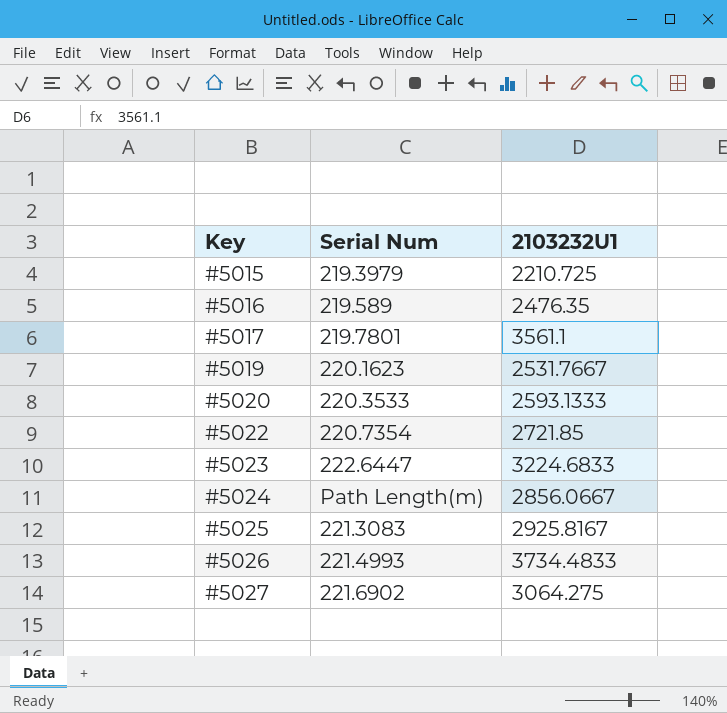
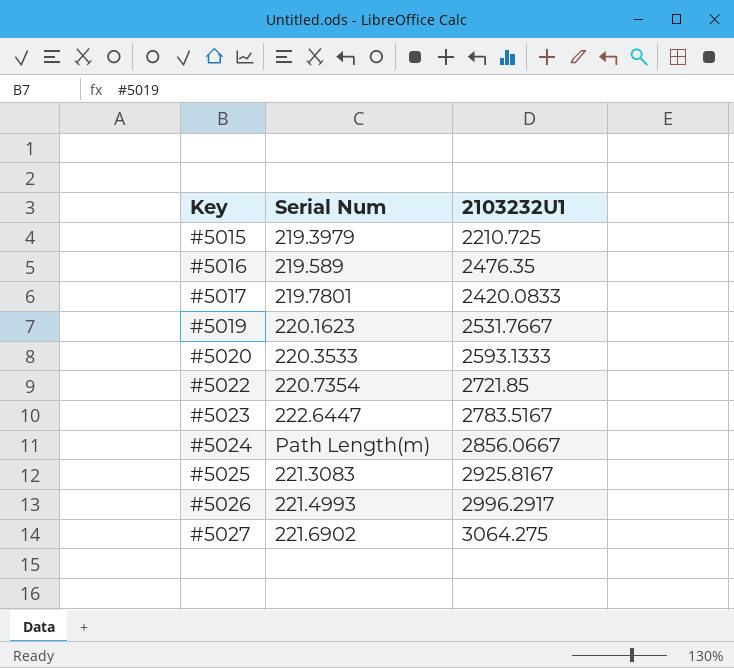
#5017 | 2103232U1: 3561.1 -> 2420.0833
#5023 | 2103232U1: 3224.6833 -> 2783.5167
#5026 | 2103232U1: 3734.4833 -> 2996.2917

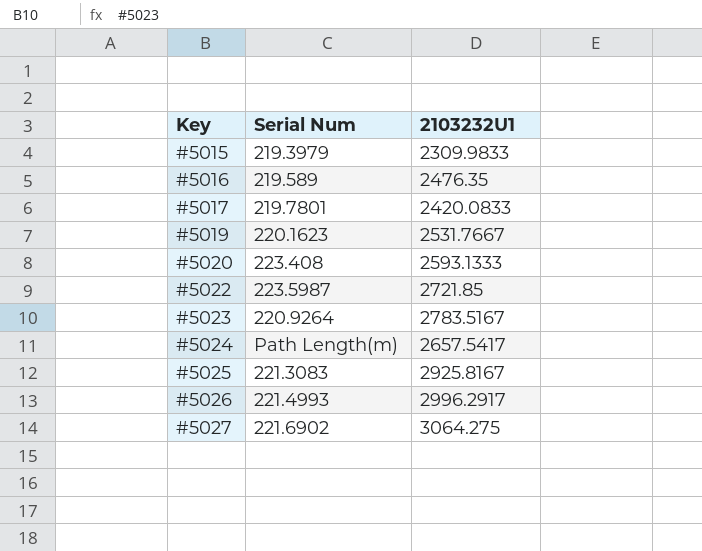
#5015 | 2103232U1: 2210.725 -> 2309.9833
#5020 | Serial Num: 220.3533 -> 223.408
#5022 | Serial Num: 220.7354 -> 223.5987
#5023 | Serial Num: 222.6447 -> 220.9264
#5024 | 2103232U1: 2856.0667 -> 2657.5417

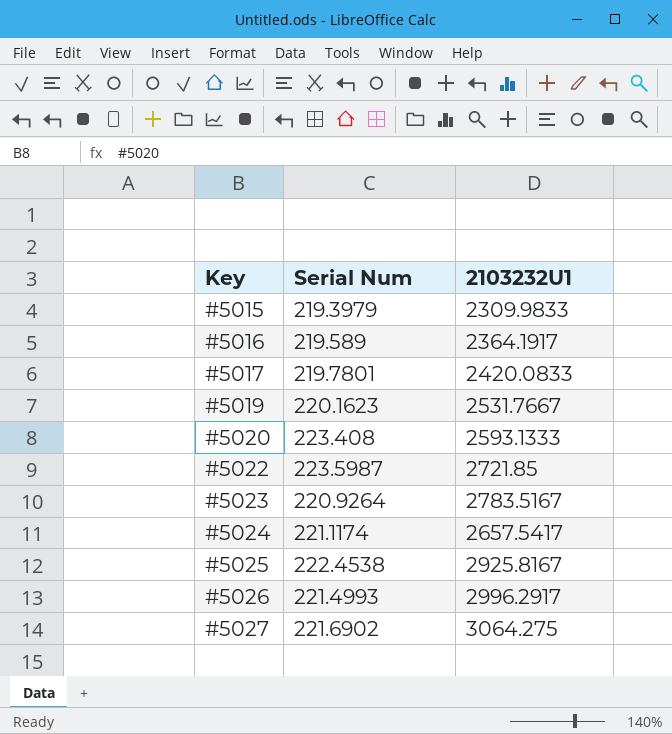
#5016 | 2103232U1: 2476.35 -> 2364.1917
#5024 | Serial Num: Path Length(m) -> 221.1174
#5025 | Serial Num: 221.3083 -> 222.4538

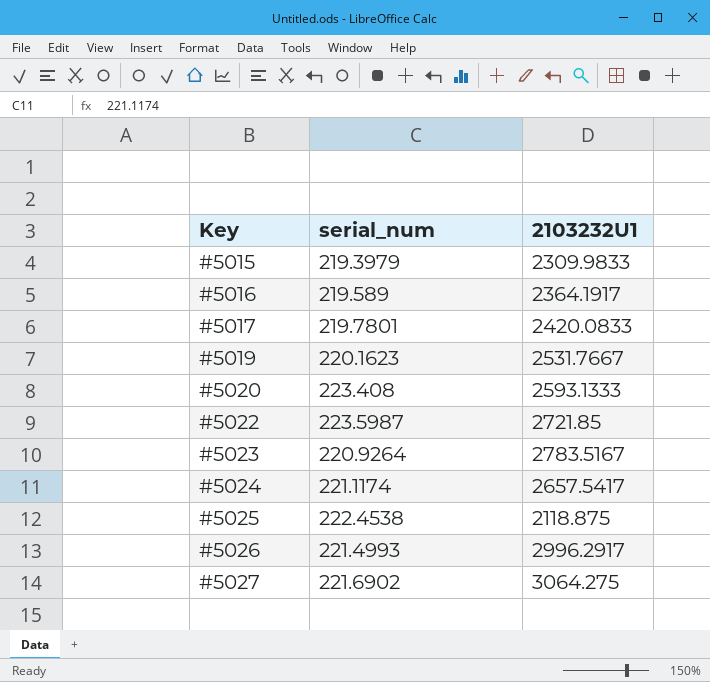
column name: Serial Num -> serial_num
#5025 | 2103232U1: 2925.8167 -> 2118.875

